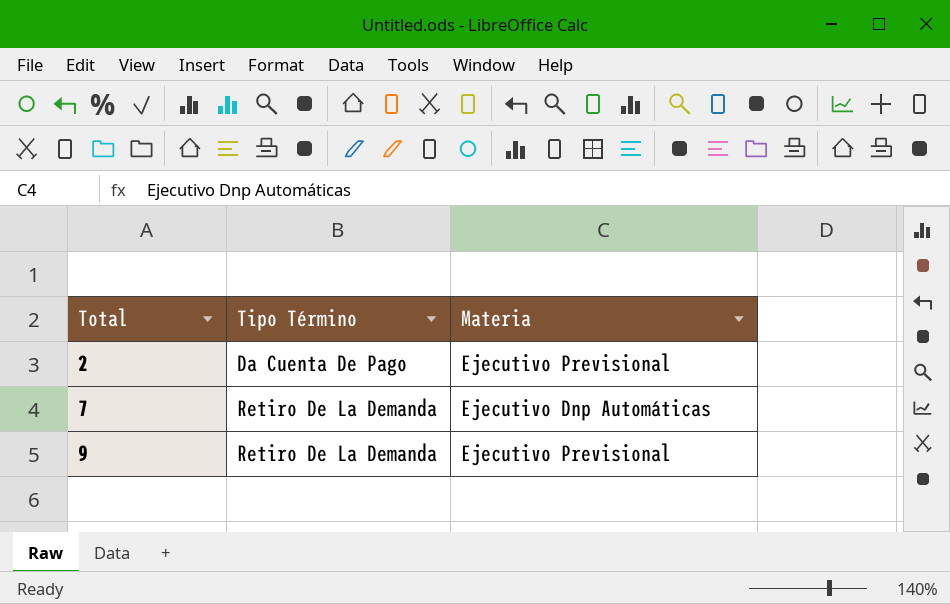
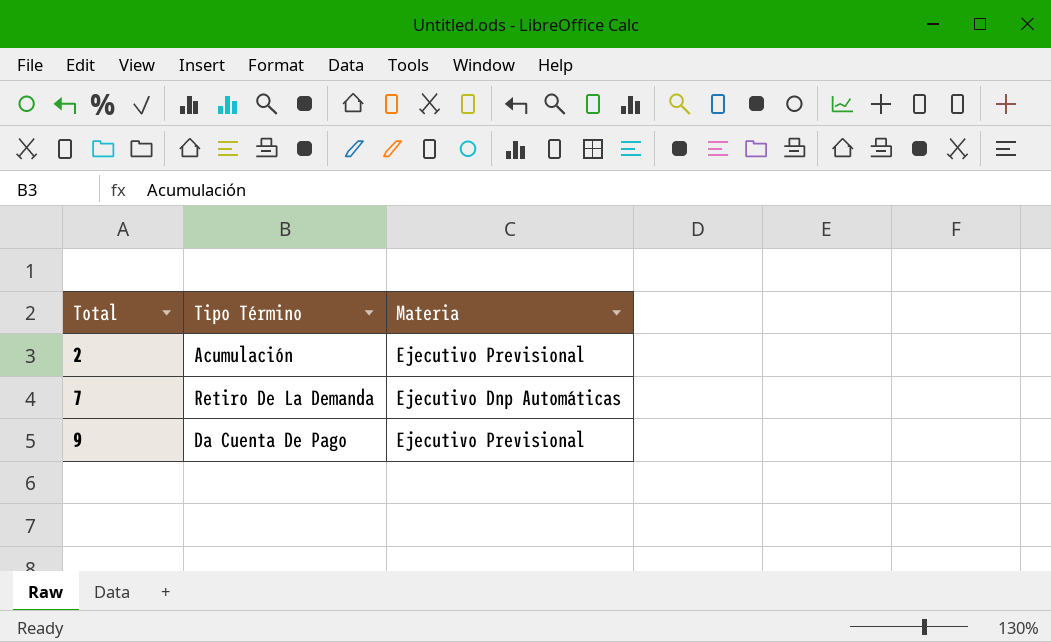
2 | Tipo Término: Da Cuenta De Pago -> Acumulación
9 | Tipo Término: Retiro De La Demanda -> Da Cuenta De Pago

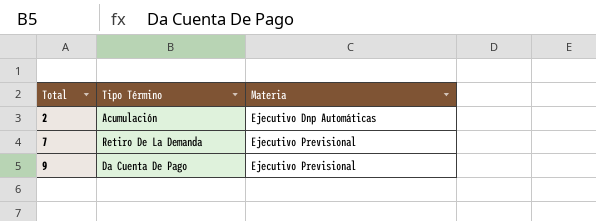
2 | Materia: Ejecutivo Previsional -> Ejecutivo Dnp Automáticas
7 | Materia: Ejecutivo Dnp Automáticas -> Ejecutivo Previsional

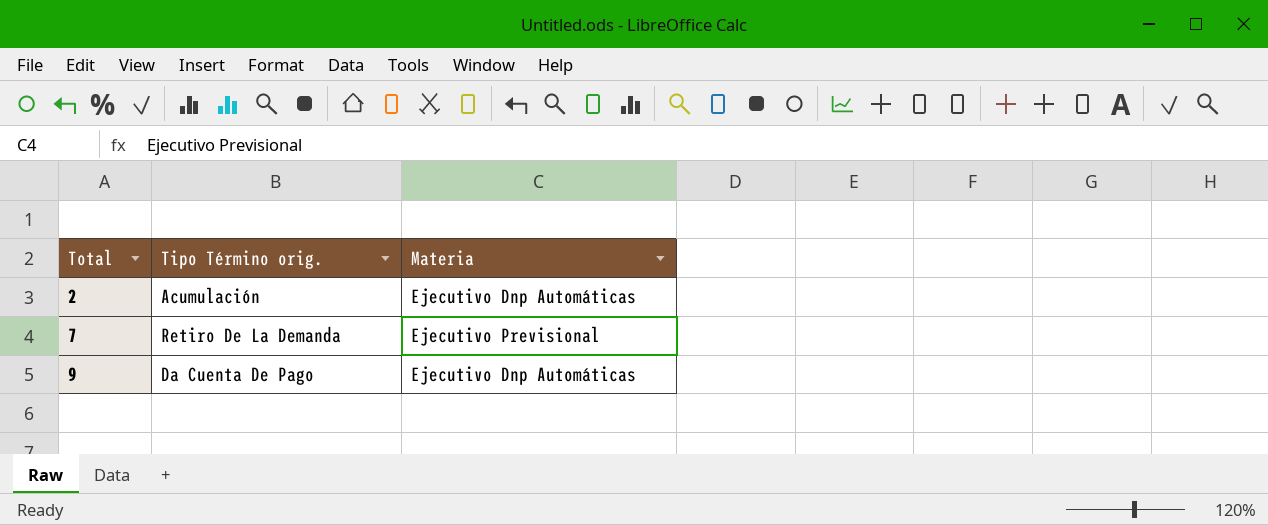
column name: Tipo Término -> Tipo Término orig.
9 | Materia: Ejecutivo Previsional -> Ejecutivo Dnp Automáticas

